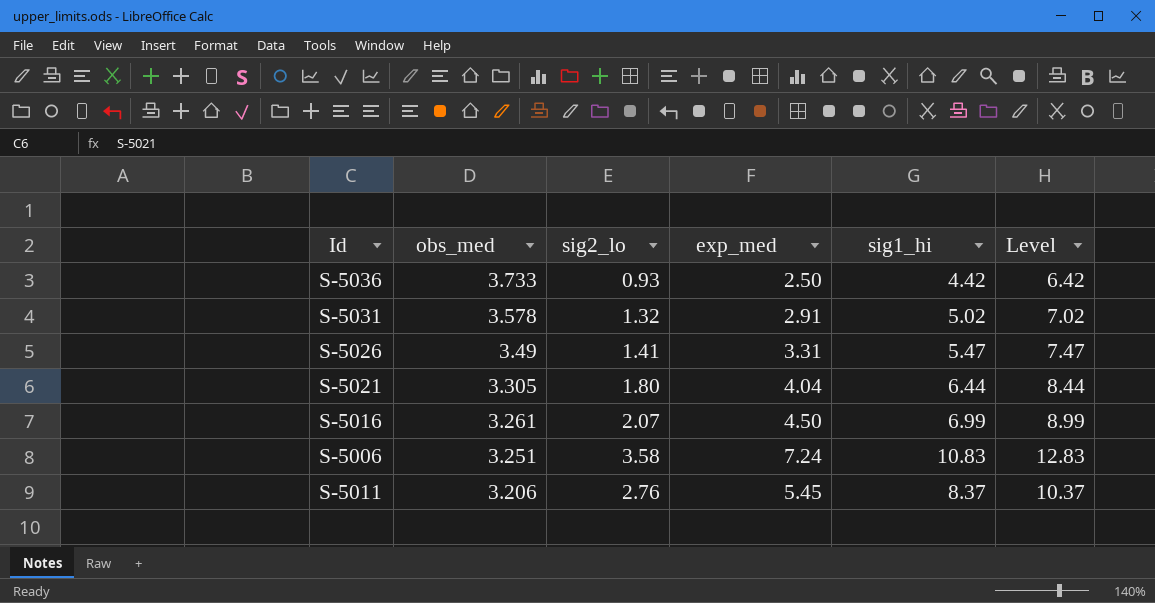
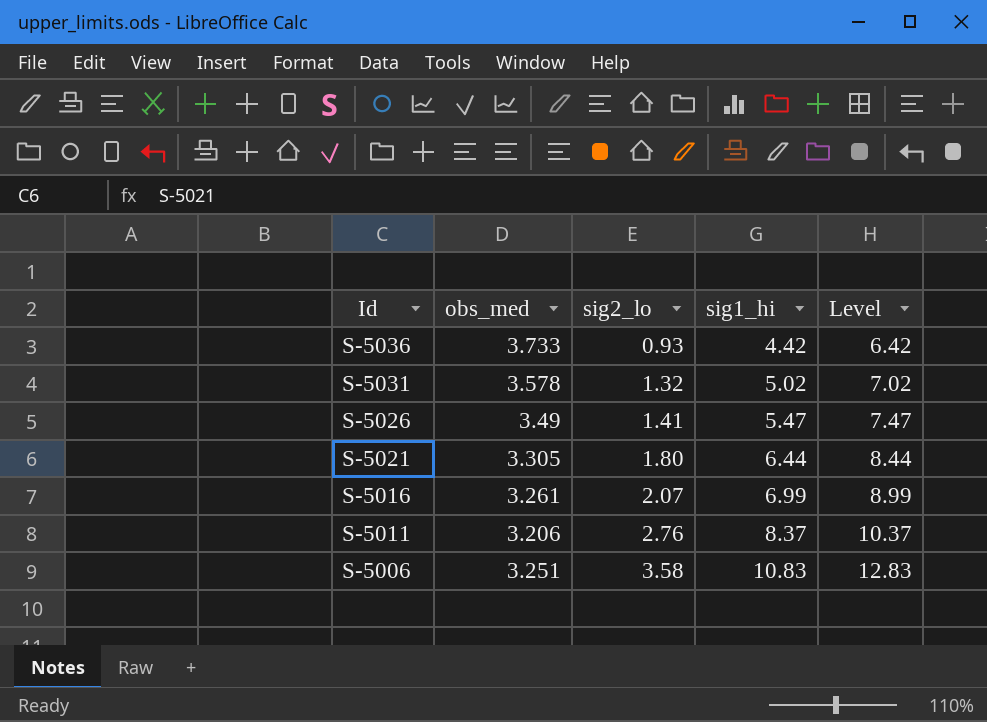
row order: obs_med descending -> Id descending
column exp_med | position: 4 -> none

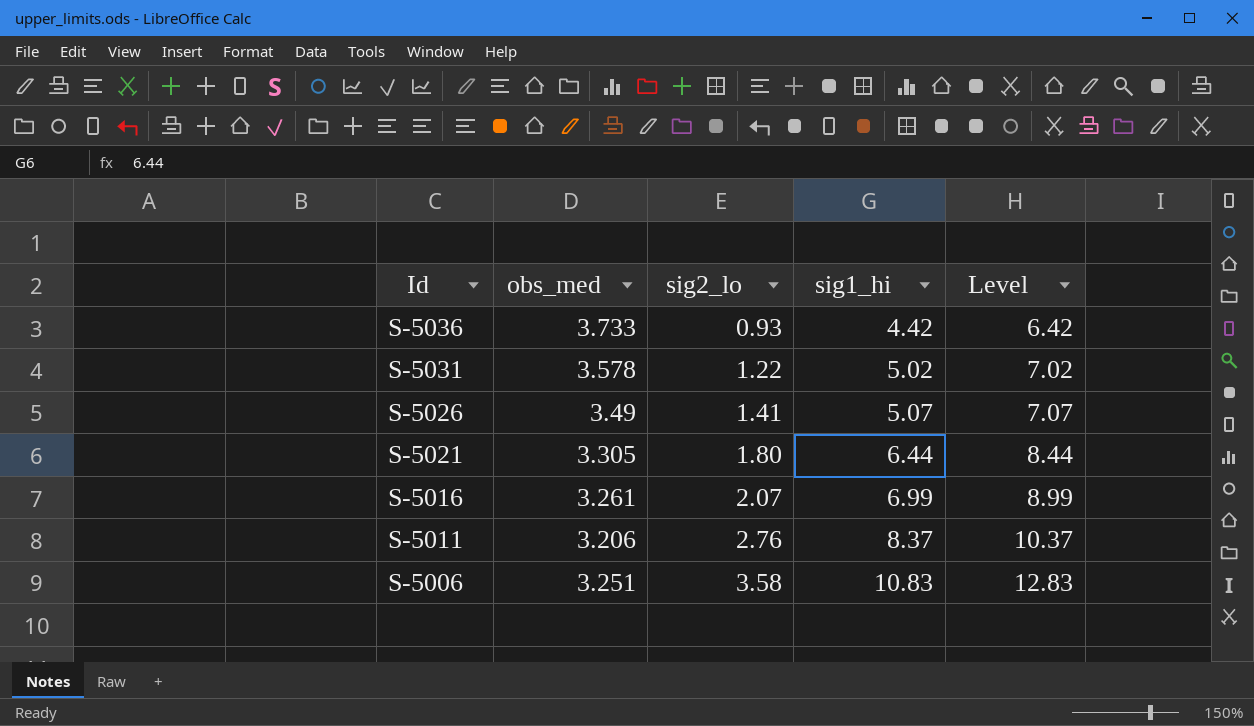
S-5031 | sig2_lo: 1.32 -> 1.22
S-5026 | sig1_hi: 5.47 -> 5.07
S-5026 | Level: 7.47 -> 7.07

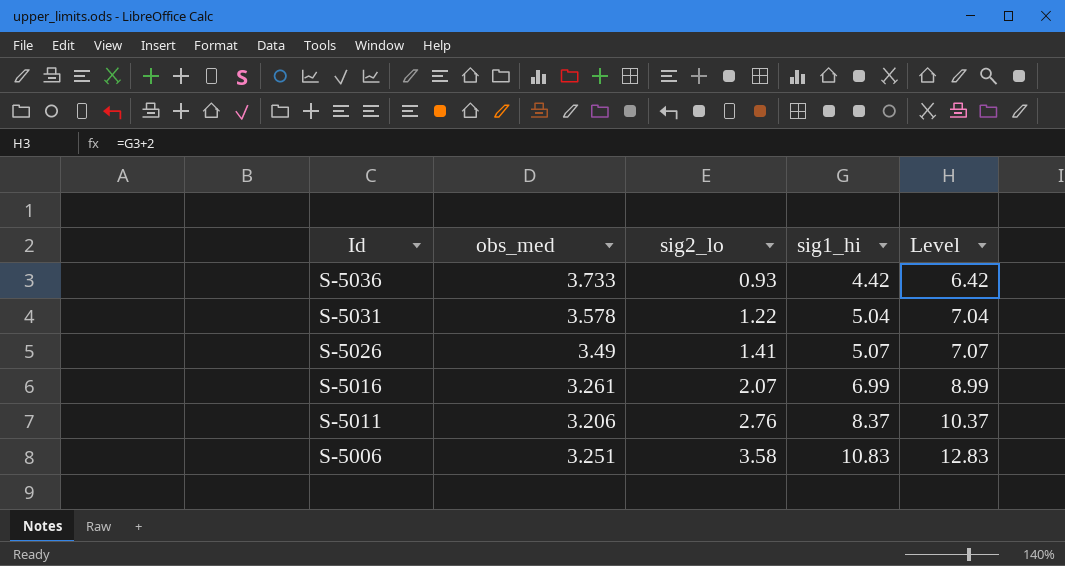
row S-5021: 3.305 | 1.80 | 6.44 | 8.44 -> none
S-5031 | sig1_hi: 5.02 -> 5.04
S-5031 | Level: 7.02 -> 7.04

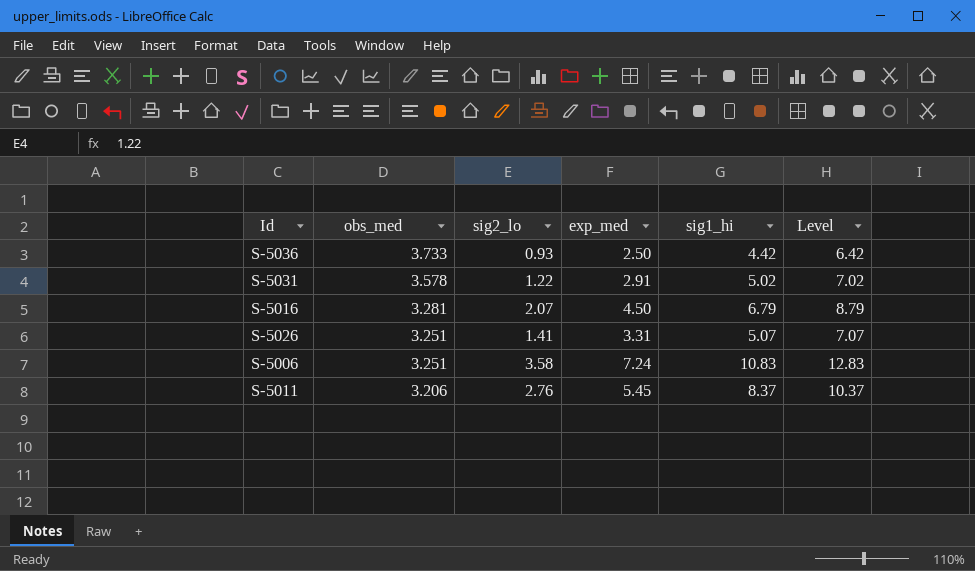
row order: Id descending -> obs_med descending
column exp_med | position: none -> 4
S-5031 | sig1_hi: 5.04 -> 5.02
S-5031 | Level: 7.04 -> 7.02
S-5016 | obs_med: 3.261 -> 3.281
S-5016 | sig1_hi: 6.99 -> 6.79
S-5016 | Level: 8.99 -> 8.79
S-5026 | obs_med: 3.49 -> 3.251

